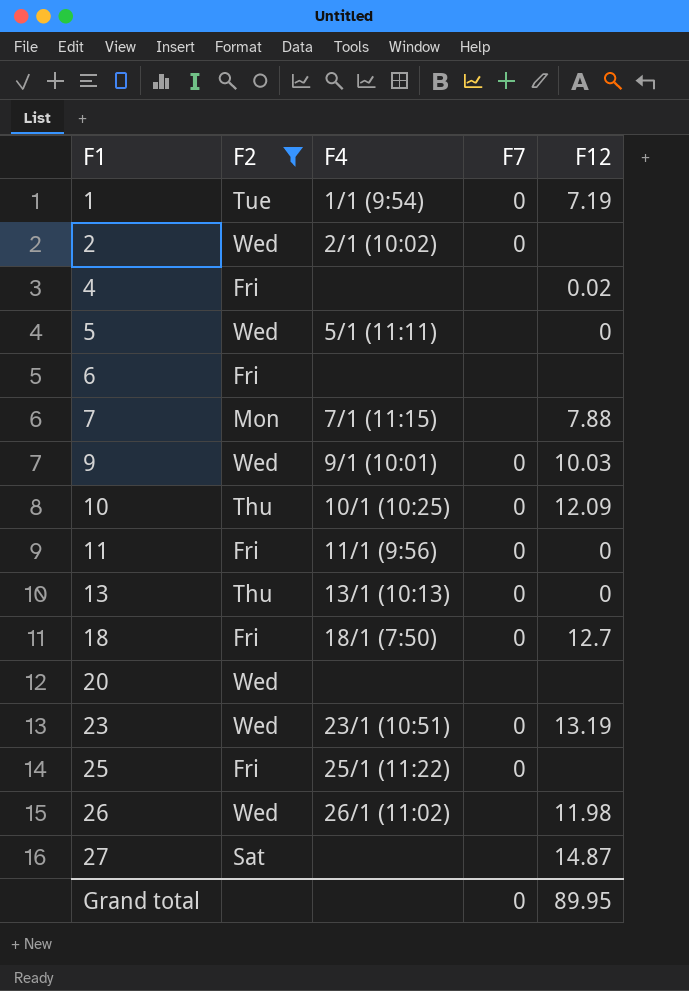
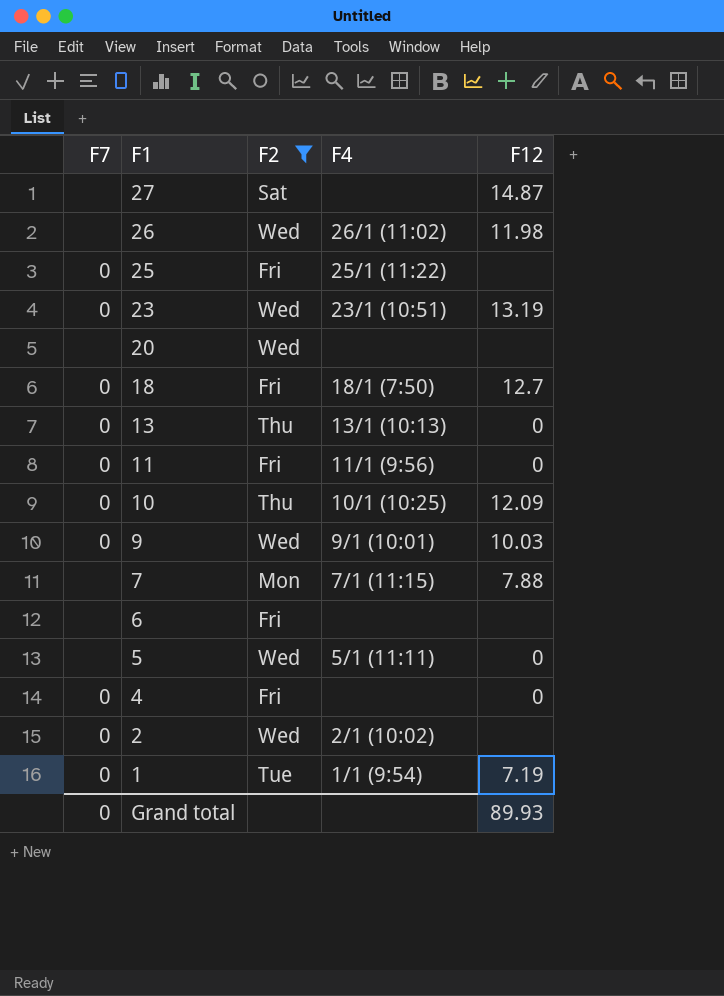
row order: F1 ascending -> F1 descending
column F7 | position: 4 -> 1
4 | F7: none -> 0
4 | F12: 0.02 -> 0
Grand total | F12: 89.95 -> 89.93

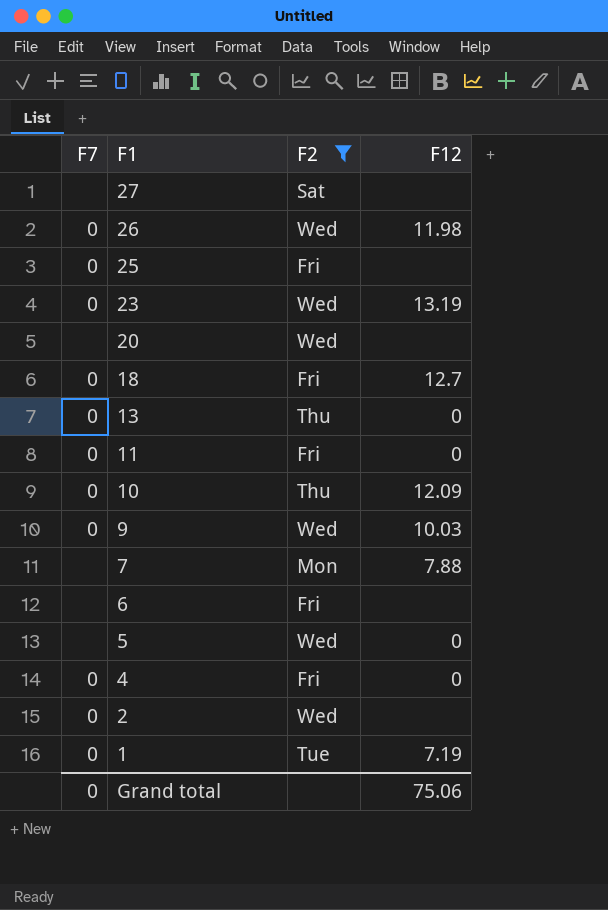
column F4 | position: 4 -> none
27 | F12: 14.87 -> none
26 | F7: none -> 0
Grand total | F12: 89.93 -> 75.06

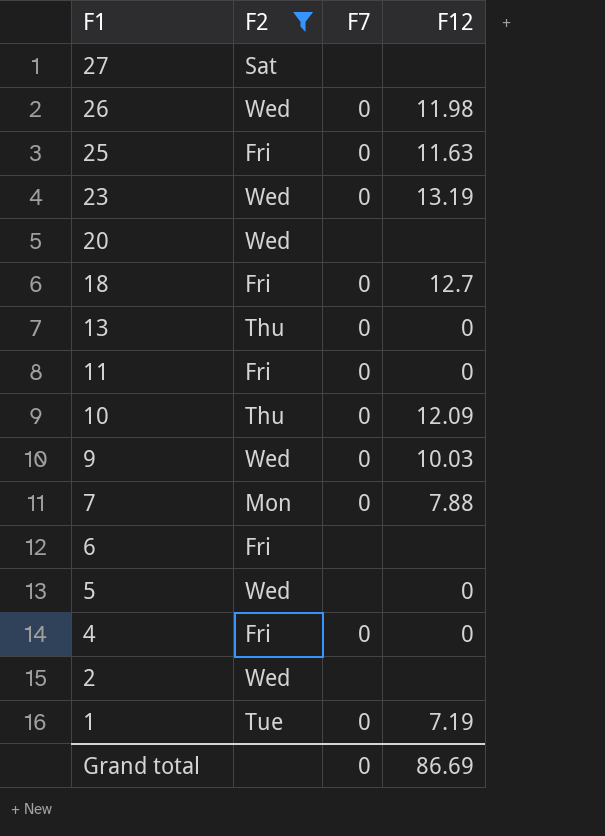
column F7 | position: 1 -> 3
25 | F12: none -> 11.63
7 | F7: none -> 0
2 | F7: 0 -> none
Grand total | F12: 75.06 -> 86.69

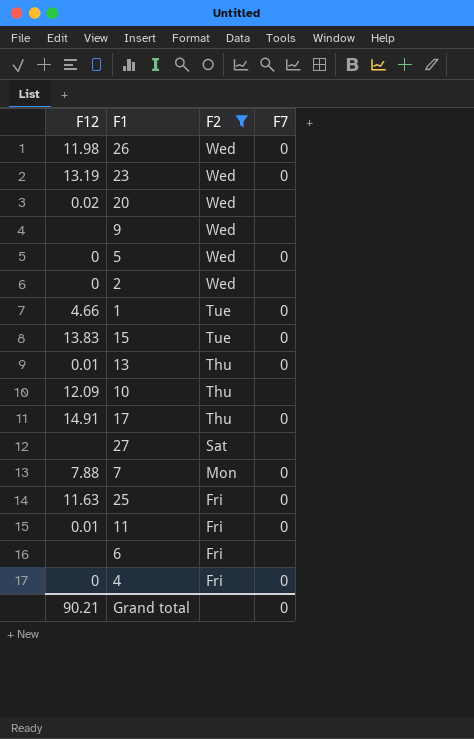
row order: F1 descending -> F2 descending
column F12 | position: 4 -> 1
row 18: Fri | 0 | 12.7 -> none
20 | F12: none -> 0.02
9 | F12: 10.03 -> none
9 | F7: 0 -> none
5 | F7: none -> 0
2 | F12: none -> 0
1 | F12: 7.19 -> 4.66
row 15: none -> 13.83 | Tue | 0
13 | F12: 0 -> 0.01
10 | F7: 0 -> none
row 17: none -> 14.91 | Thu | 0
11 | F12: 0 -> 0.01
Grand total | F12: 86.69 -> 90.21

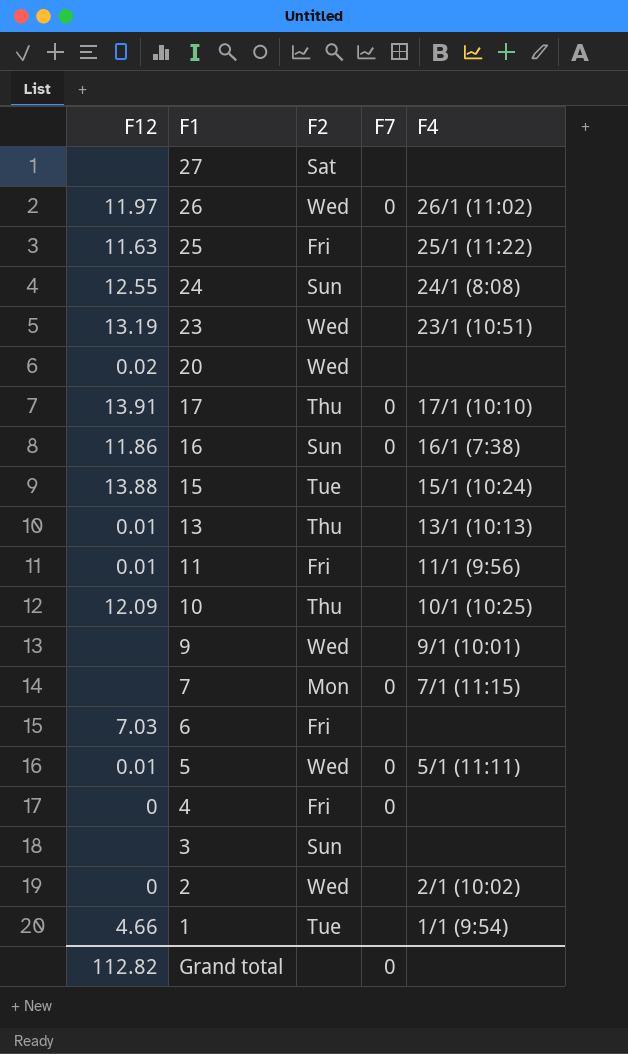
filter: F2 != Sun -> none
row order: F2 descending -> F1 descending
column F4 | position: none -> 5
26 | F12: 11.98 -> 11.97
25 | F7: 0 -> none
23 | F7: 0 -> none
17 | F12: 14.91 -> 13.91
15 | F12: 13.83 -> 13.88
15 | F7: 0 -> none
13 | F7: 0 -> none
11 | F7: 0 -> none
7 | F12: 7.88 -> none
6 | F12: none -> 7.03
5 | F12: 0 -> 0.01
1 | F7: 0 -> none
Grand total | F12: 90.21 -> 112.82

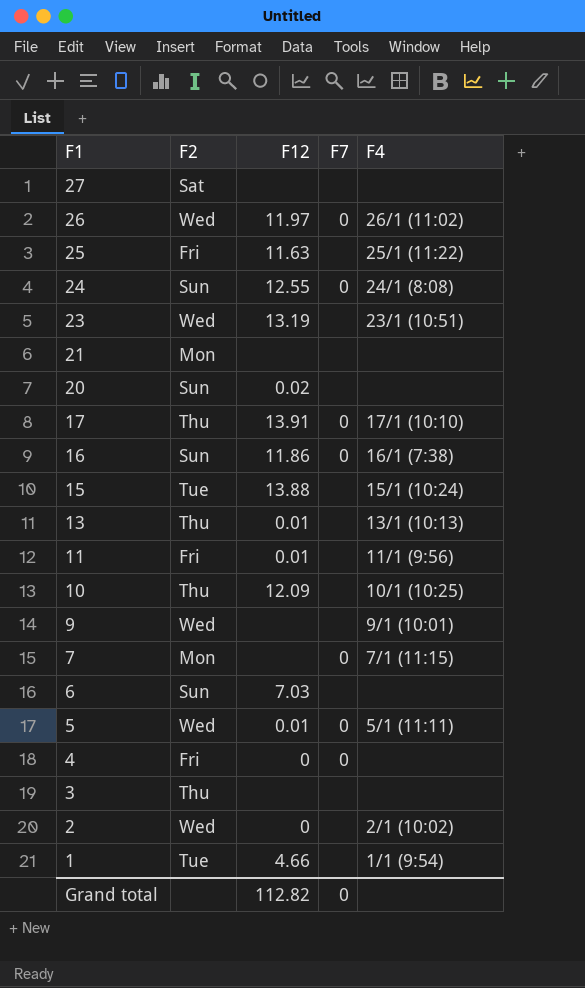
column F12 | position: 1 -> 3
24 | F7: none -> 0
row 21: none -> Mon | none | none | none
20 | F2: Wed -> Sun
6 | F2: Fri -> Sun
3 | F2: Sun -> Thu

